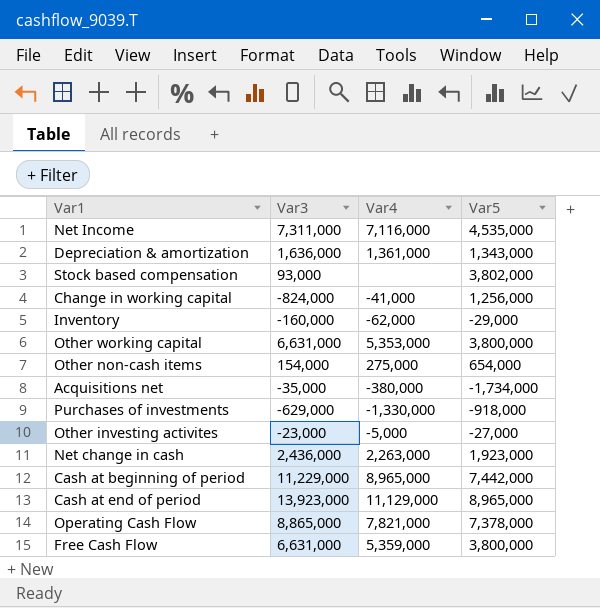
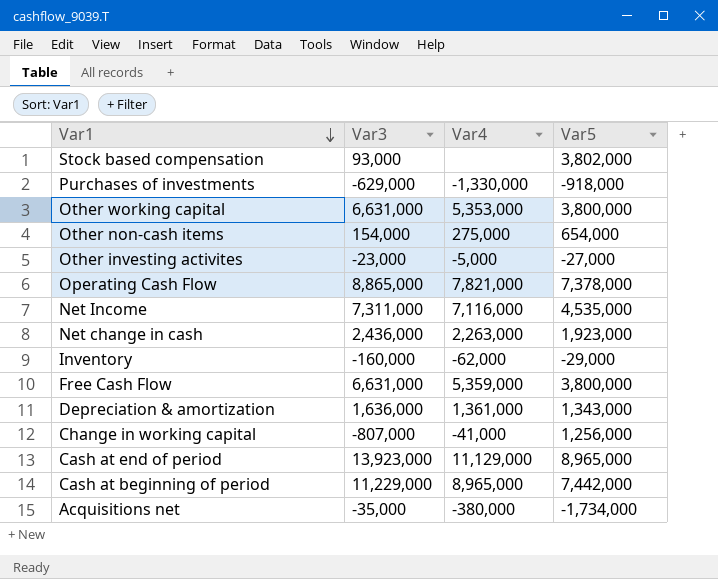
row order: none -> Var1 descending
Change in working capital | Var3: -824,000 -> -807,000

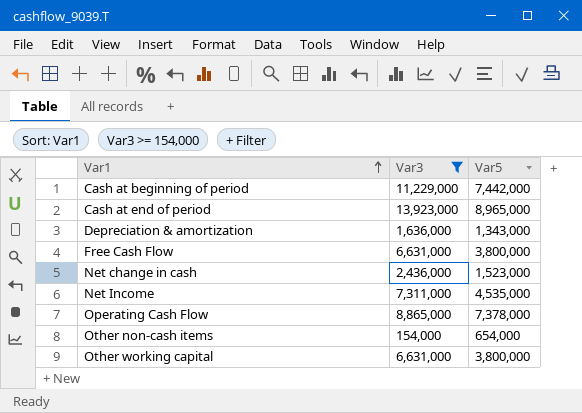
filter: none -> Var3 >= 154,000
row order: Var1 descending -> Var1 ascending
column Var4 | position: 3 -> none
Net change in cash | Var5: 1,923,000 -> 1,523,000

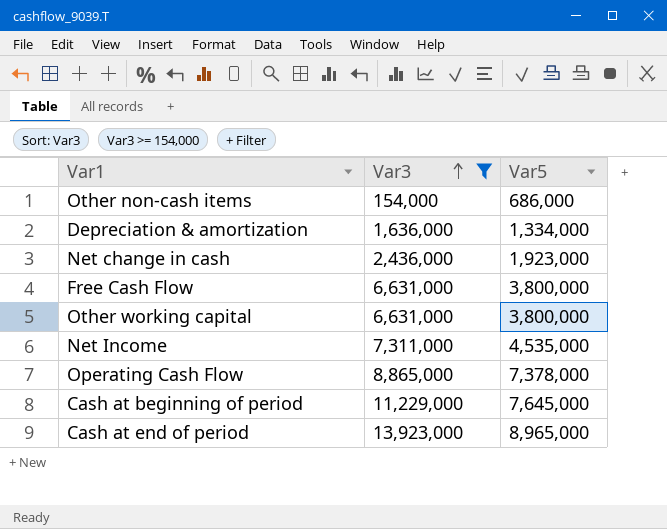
row order: Var1 ascending -> Var3 ascending
Other non-cash items | Var5: 654,000 -> 686,000
Depreciation & amortization | Var5: 1,343,000 -> 1,334,000
Net change in cash | Var5: 1,523,000 -> 1,923,000
Cash at beginning of period | Var5: 7,442,000 -> 7,645,000

